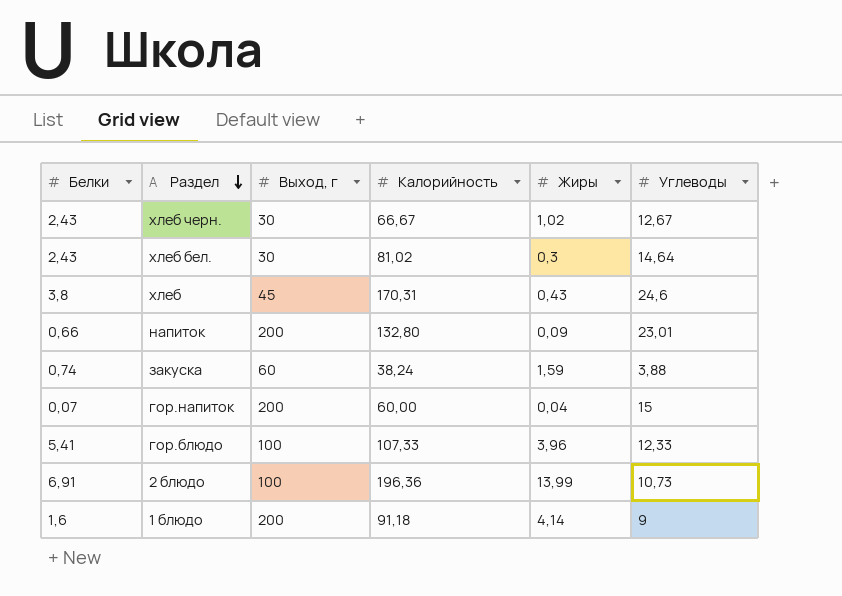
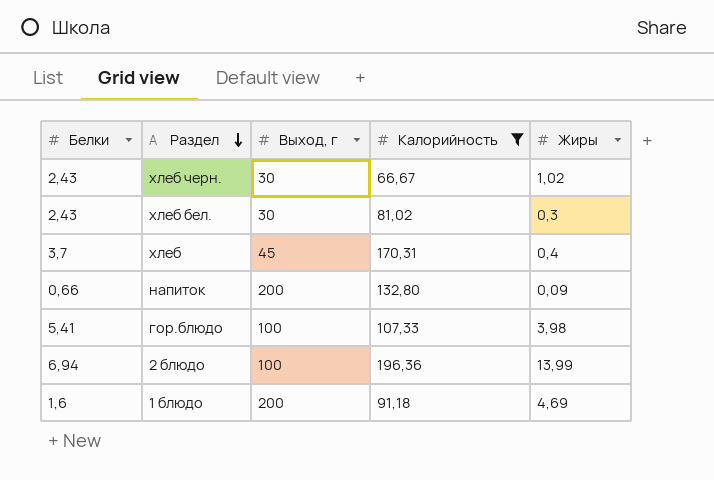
filter: none -> Калорийность >= 66,67
column Углеводы | position: 6 -> none
хлеб | Белки: 3,8 -> 3,7
хлеб | Жиры: 0,43 -> 0,4
гор.блюдо | Жиры: 3,96 -> 3,98
2 блюдо | Белки: 6,91 -> 6,94
1 блюдо | Жиры: 4,14 -> 4,69

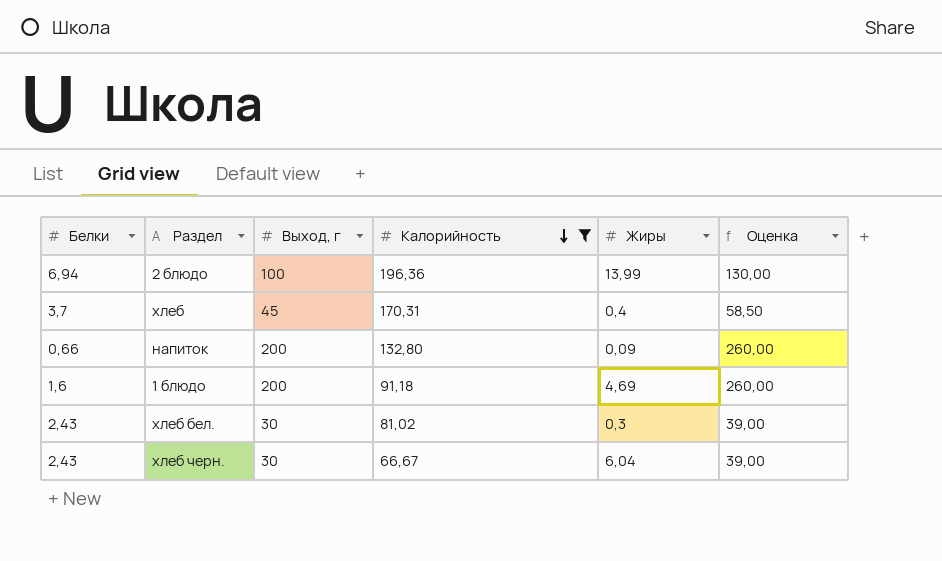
row order: Раздел descending -> Калорийность descending
column Оценка | formula: none -> [Выход, г] * 1,3
row гор.блюдо: 5,41 | 100 | 107,33 | 3,98 -> none
хлеб черн. | Жиры: 1,02 -> 6,04

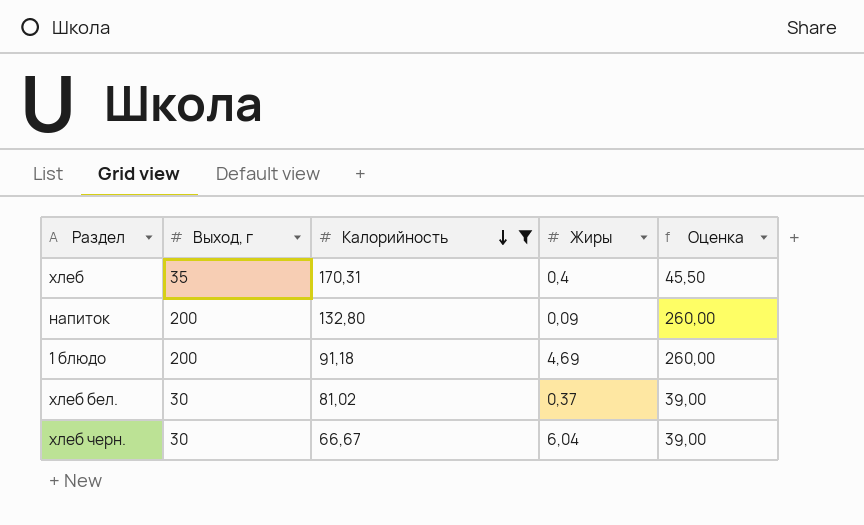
column Белки | position: 1 -> none
row 2 блюдо: 6,94 | 100 | 196,36 | 13,99 | 130,00 -> none
хлеб | Выход, г: 45 -> 35
хлеб | Оценка: 58,50 -> 45,50
хлеб бел. | Жиры: 0,3 -> 0,37

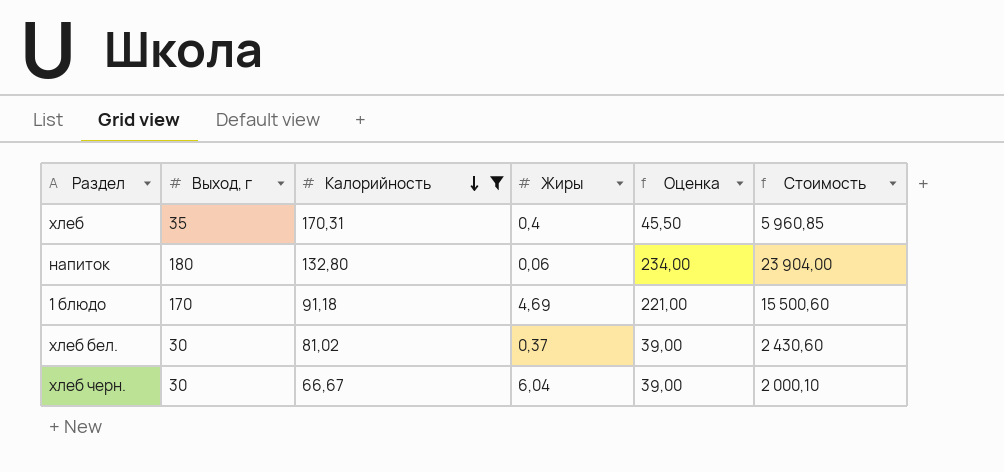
column Стоимость | formula: none -> [Выход, г] * [Калорийность]
напиток | Выход, г: 200 -> 180
напиток | Жиры: 0,09 -> 0,06
напиток | Оценка: 260,00 -> 234,00
1 блюдо | Выход, г: 200 -> 170
1 блюдо | Оценка: 260,00 -> 221,00

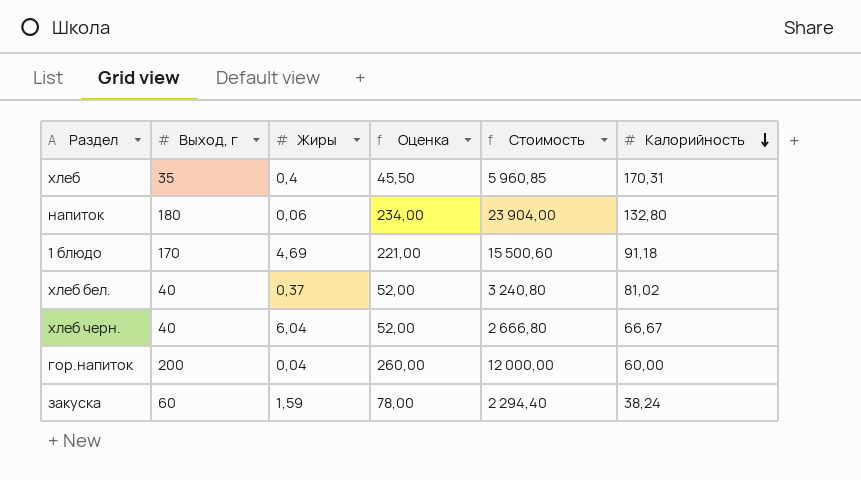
filter: Калорийность >= 66,67 -> none
column Калорийность | position: 3 -> 6
хлеб бел. | Выход, г: 30 -> 40
хлеб бел. | Оценка: 39,00 -> 52,00
хлеб бел. | Стоимость: 2 430,60 -> 3 240,80
хлеб черн. | Выход, г: 30 -> 40
хлеб черн. | Оценка: 39,00 -> 52,00
хлеб черн. | Стоимость: 2 000,10 -> 2 666,80

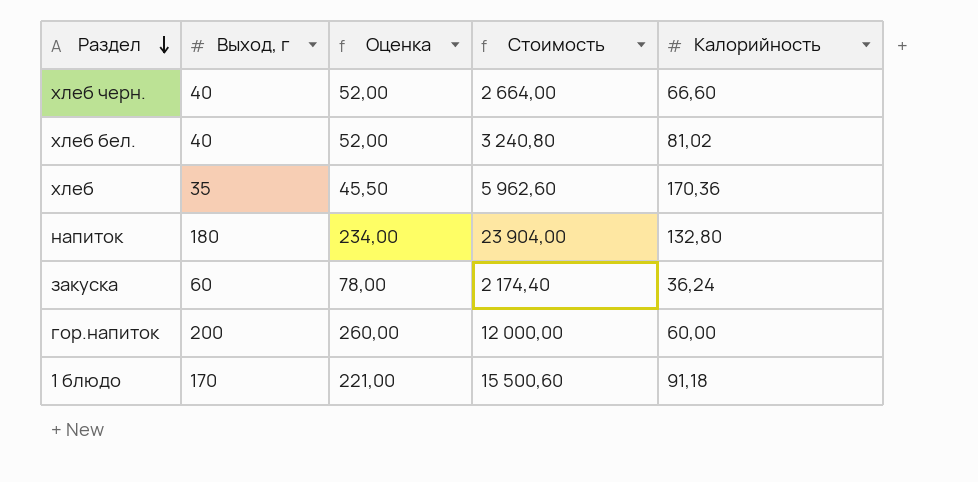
row order: Калорийность descending -> Раздел descending
column Жиры | position: 3 -> none
хлеб черн. | Стоимость: 2 666,80 -> 2 664,00
хлеб черн. | Калорийность: 66,67 -> 66,60
хлеб | Стоимость: 5 960,85 -> 5 962,60
хлеб | Калорийность: 170,31 -> 170,36
закуска | Стоимость: 2 294,40 -> 2 174,40
закуска | Калорийность: 38,24 -> 36,24

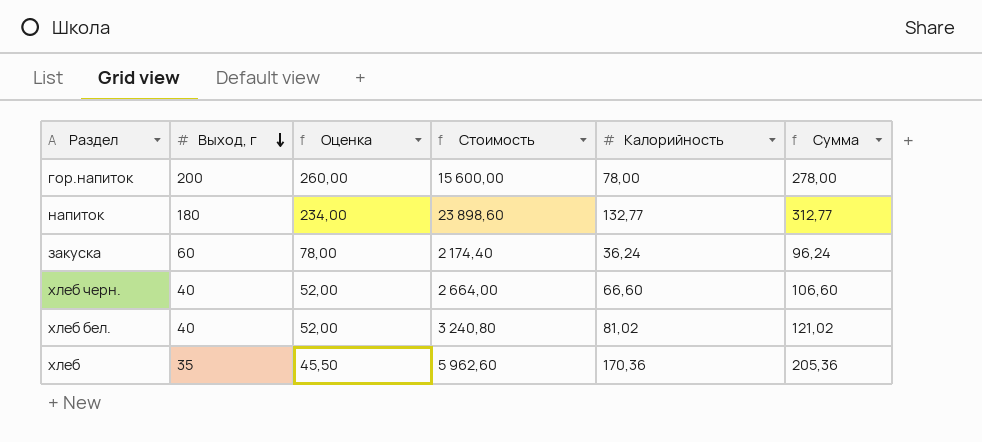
row order: Раздел descending -> Выход, г descending
column Сумма | formula: none -> [Выход, г] + [Калорийность]
row 1 блюдо: 170 | 221,00 | 15 500,60 | 91,18 -> none
гор.напиток | Стоимость: 12 000,00 -> 15 600,00
гор.напиток | Калорийность: 60,00 -> 78,00
напиток | Стоимость: 23 904,00 -> 23 898,60
напиток | Калорийность: 132,80 -> 132,77

